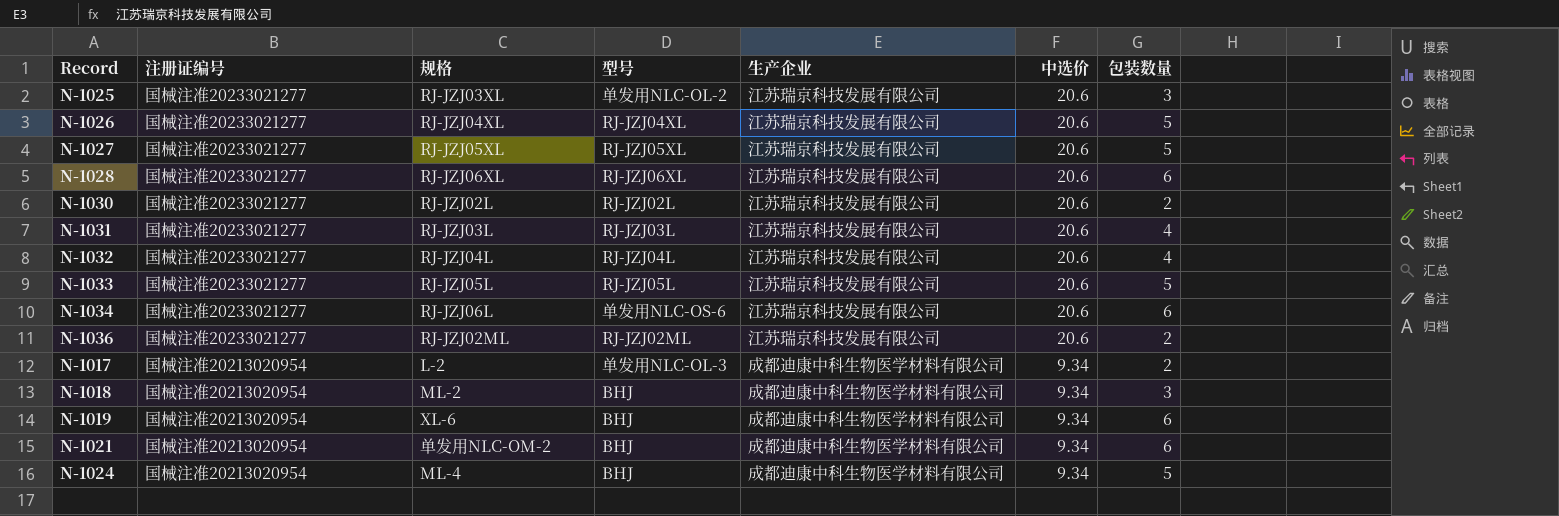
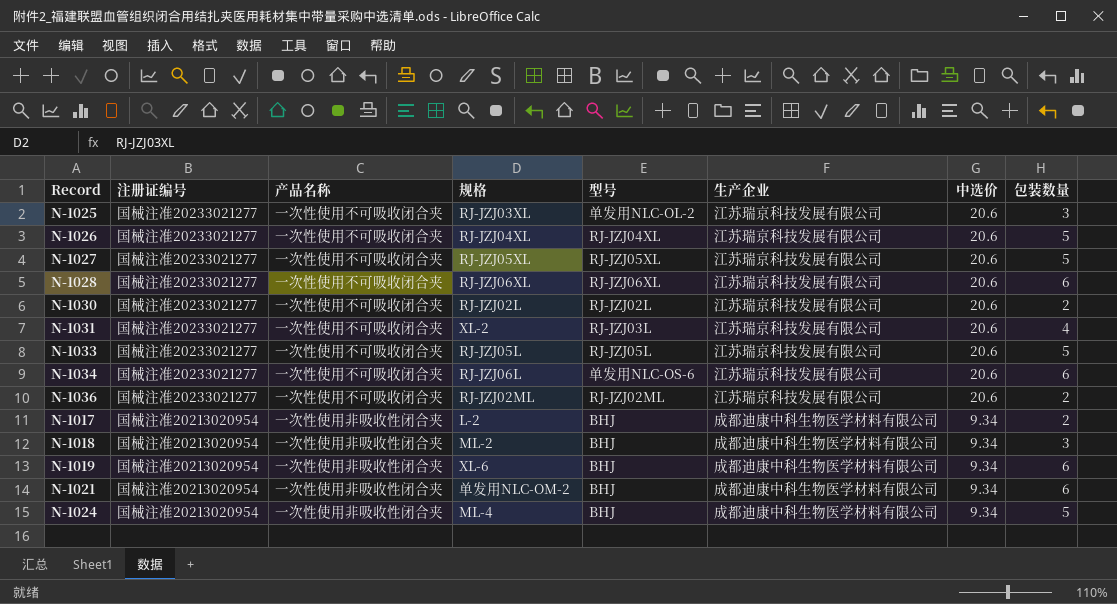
column 产品名称 | position: none -> 3
row N-1032: 国械注准20233021277 | RJ-JZJ04L | RJ-JZJ04L | 江苏瑞京科技发展有限公司 | 20.6 | 4 -> none
N-1031 | 规格: RJ-JZJ03L -> XL-2
N-1017 | 型号: 单发用NLC-OL-3 -> BHJ

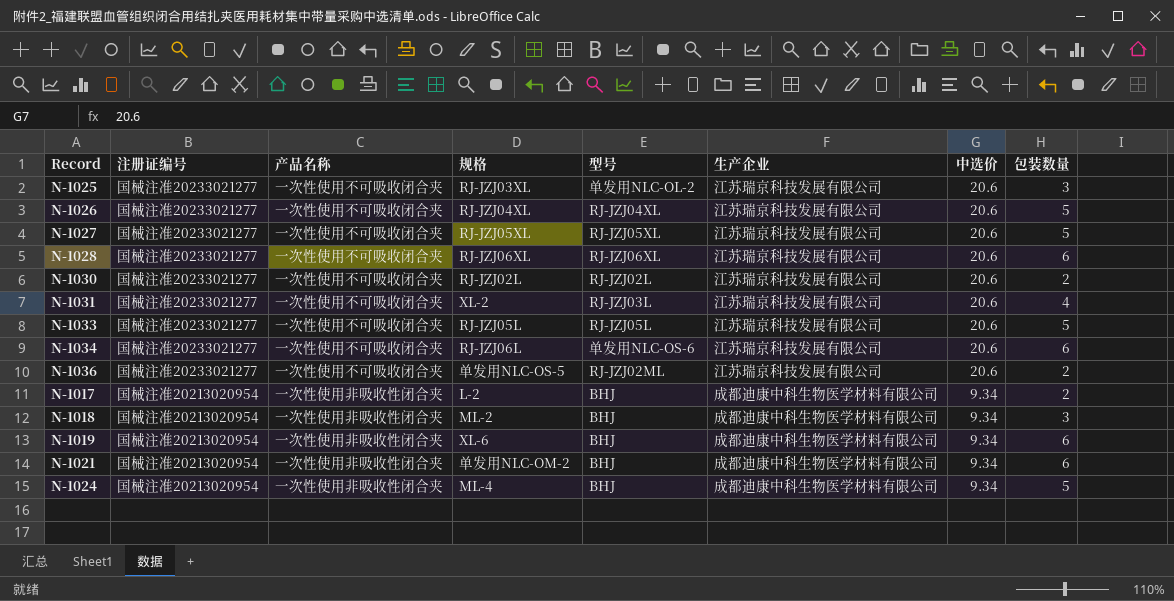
N-1036 | 规格: RJ-JZJ02ML -> 单发用NLC-OS-5

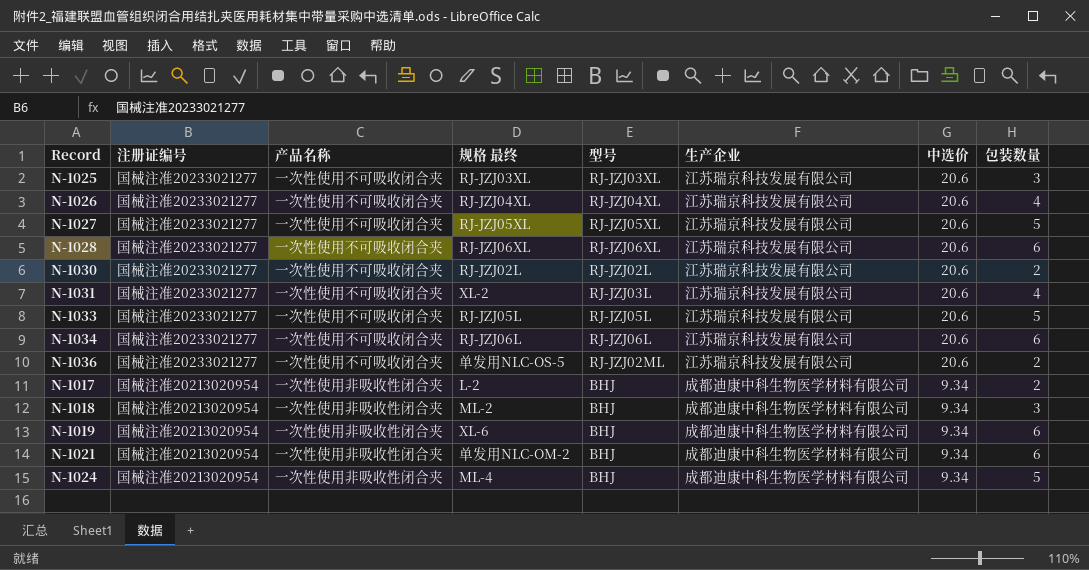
column name: 规格 -> 规格 最终
N-1025 | 型号: 单发用NLC-OL-2 -> RJ-JZJ03XL
N-1026 | 包装数量: 5 -> 4
N-1034 | 型号: 单发用NLC-OS-6 -> RJ-JZJ06L

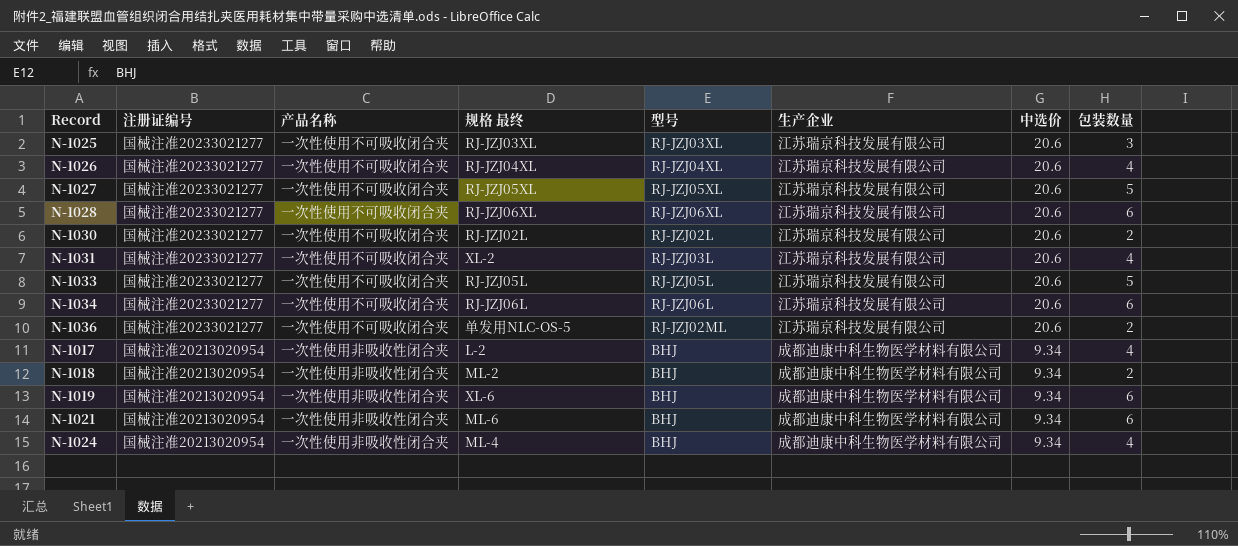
N-1017 | 包装数量: 2 -> 4
N-1018 | 包装数量: 3 -> 2
N-1021 | 规格 最终: 单发用NLC-OM-2 -> ML-6
N-1024 | 包装数量: 5 -> 4

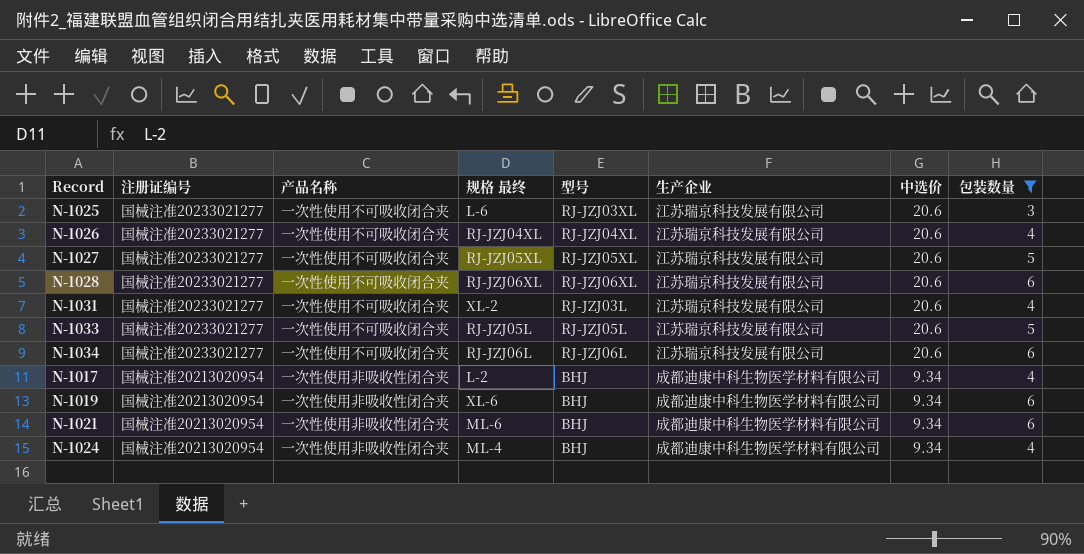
filter: none -> 包装数量 != 2
N-1025 | 规格 最终: RJ-JZJ03XL -> L-6

